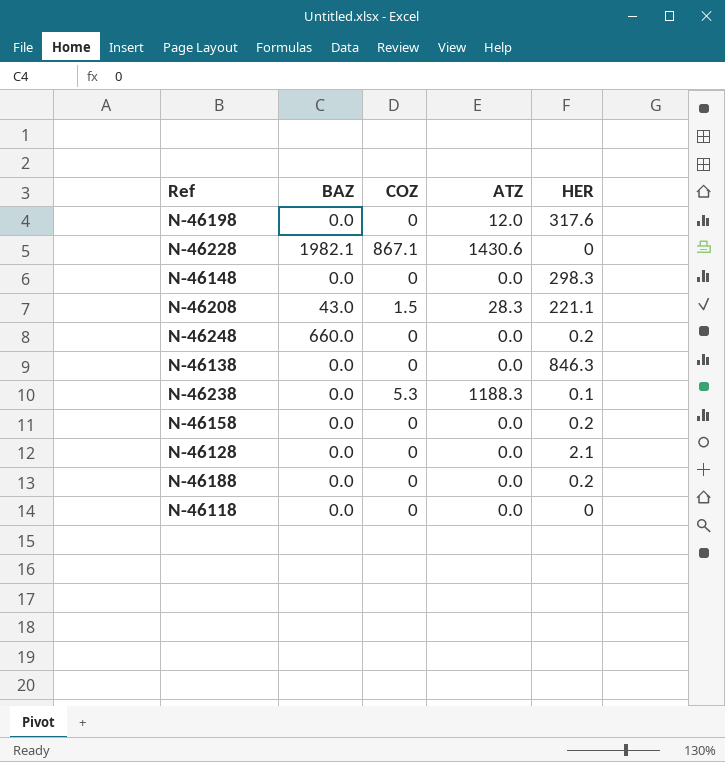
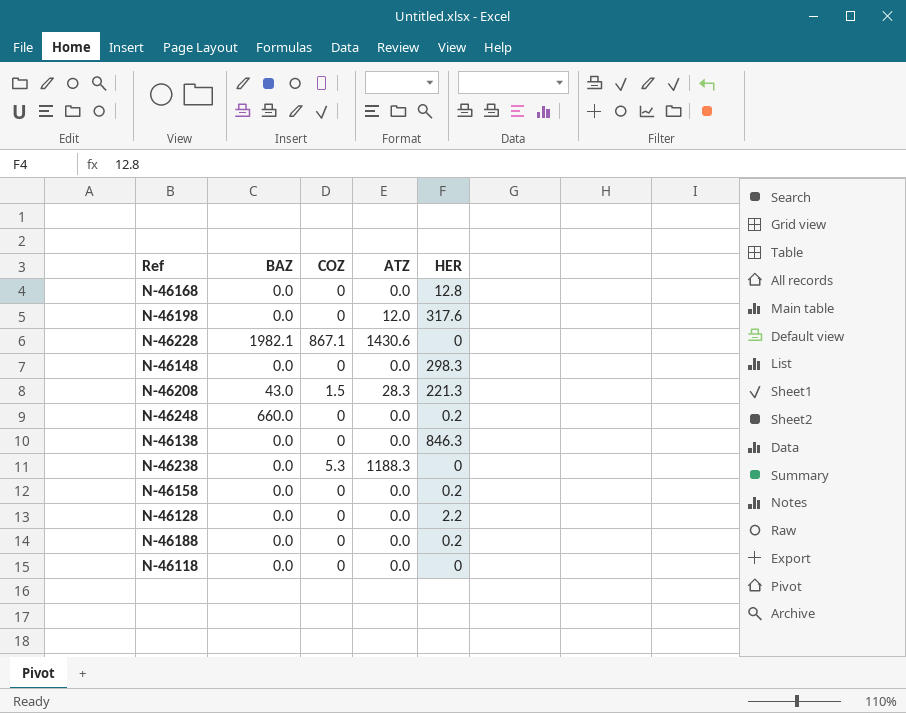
row N-46168: none -> 0.0 | 0 | 0.0 | 12.8
N-46208 | HER: 221.1 -> 221.3
N-46238 | HER: 0.1 -> 0
N-46128 | HER: 2.1 -> 2.2

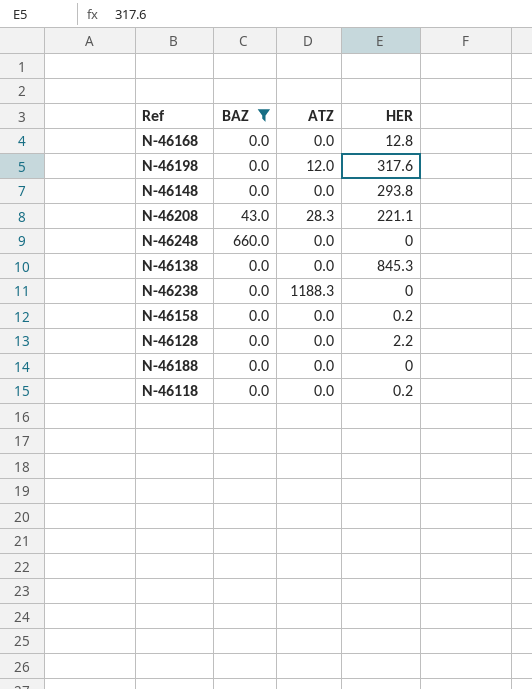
filter: none -> BAZ != 1982.1
column COZ | position: 3 -> none
N-46148 | HER: 298.3 -> 293.8
N-46208 | HER: 221.3 -> 221.1
N-46248 | HER: 0.2 -> 0
N-46138 | HER: 846.3 -> 845.3
N-46188 | HER: 0.2 -> 0
N-46118 | HER: 0 -> 0.2

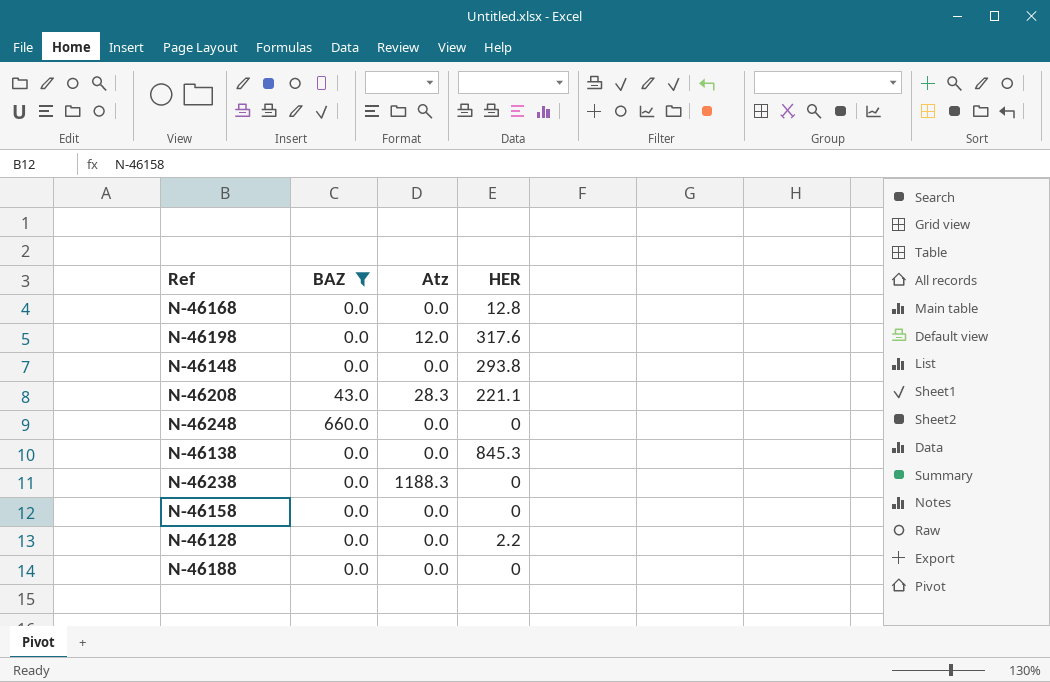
column name: ATZ -> Atz
row N-46118: 0.0 | 0.0 | 0.2 -> none
N-46158 | HER: 0.2 -> 0

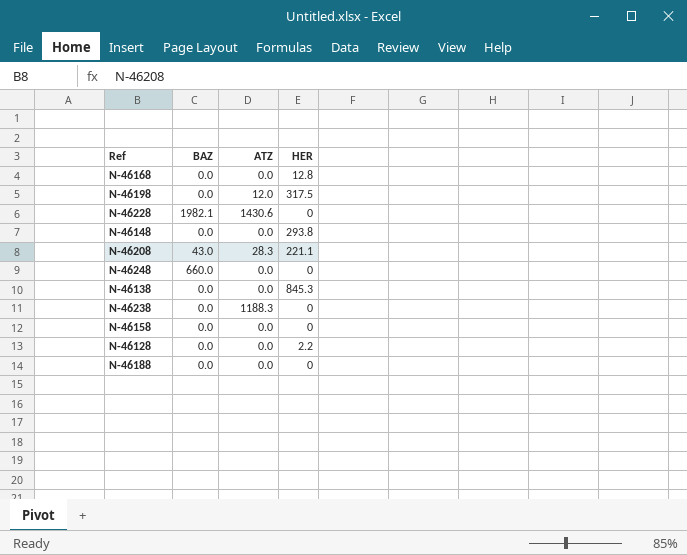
filter: BAZ != 1982.1 -> none
column name: Atz -> ATZ
N-46198 | HER: 317.6 -> 317.5

